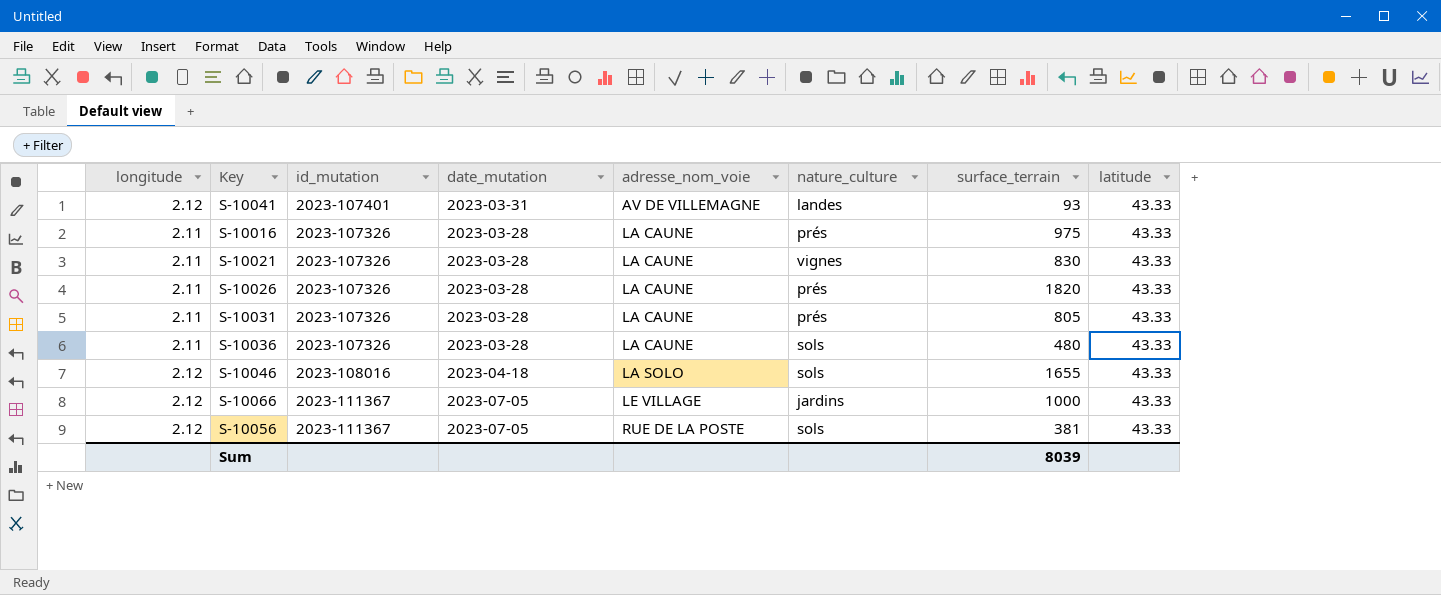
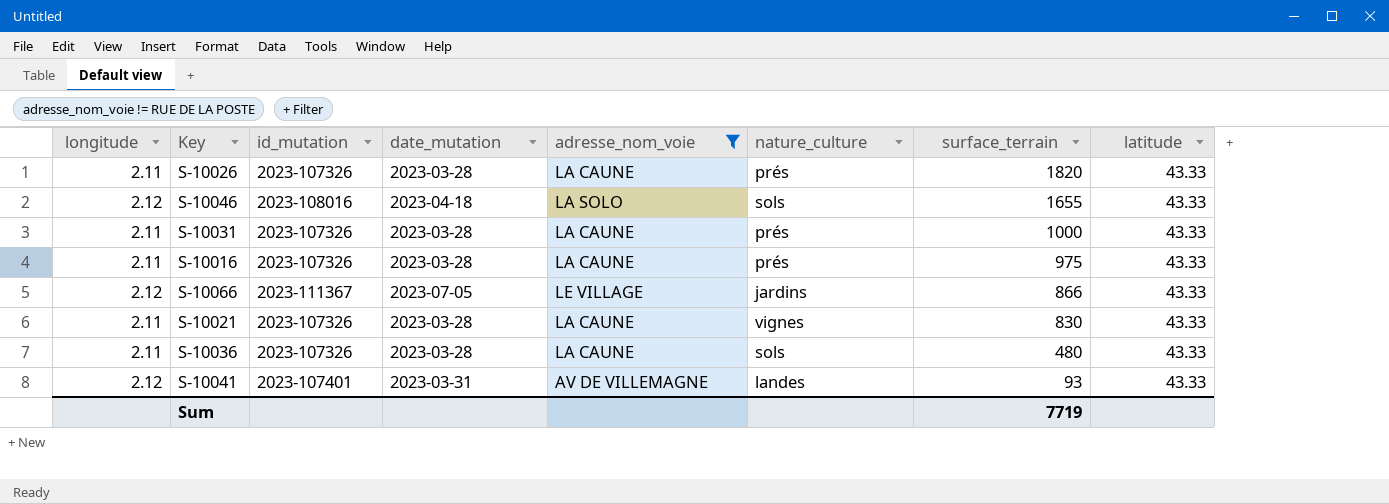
filter: none -> adresse_nom_voie != RUE DE LA POSTE
row order: adresse_nom_voie ascending -> surface_terrain descending
S-10031 | surface_terrain: 805 -> 1000
S-10066 | surface_terrain: 1000 -> 866
Sum | surface_terrain: 8039 -> 7719

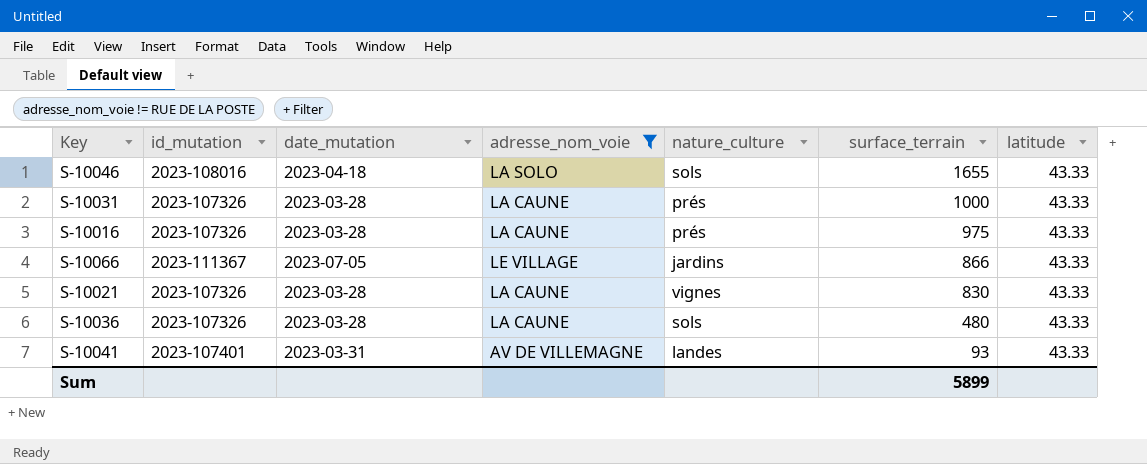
column longitude | position: 1 -> none
row S-10026: 2.11 | 2023-107326 | 2023-03-28 | LA CAUNE | prés | 1820 | 43.33 -> none
Sum | surface_terrain: 7719 -> 5899

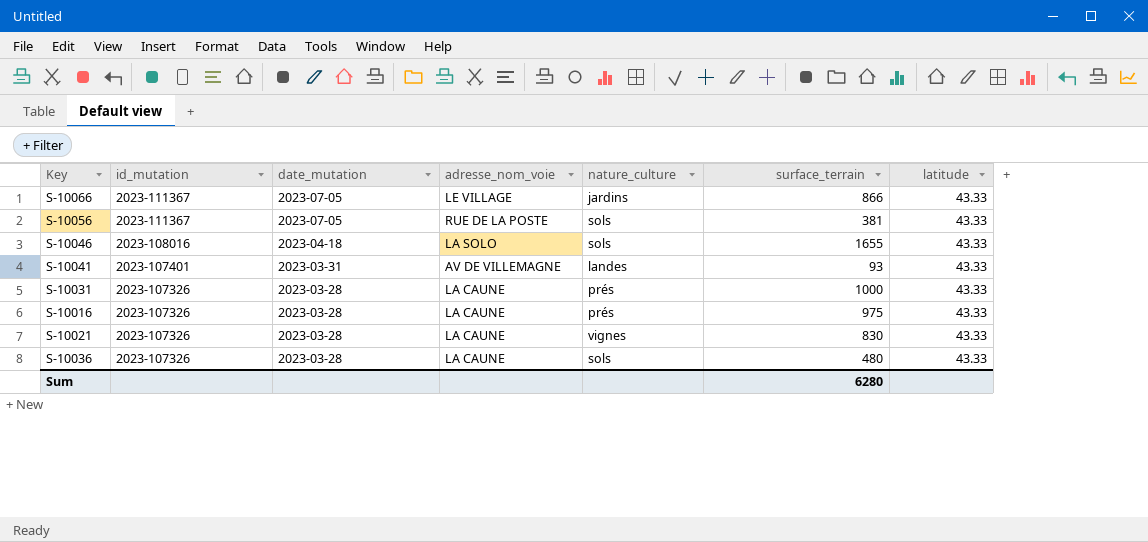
filter: adresse_nom_voie != RUE DE LA POSTE -> none
row order: surface_terrain descending -> id_mutation descending
Sum | surface_terrain: 5899 -> 6280

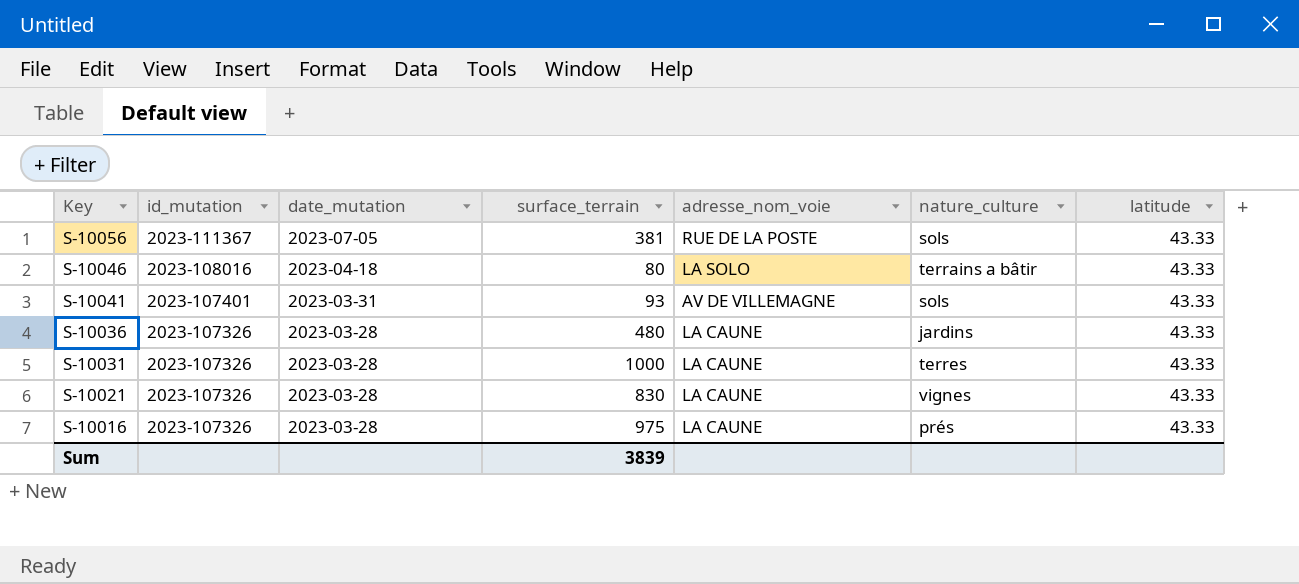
row order: id_mutation descending -> Key descending
column surface_terrain | position: 6 -> 4
row S-10066: 2023-111367 | 2023-07-05 | LE VILLAGE | jardins | 866 | 43.33 -> none
S-10046 | surface_terrain: 1655 -> 80
S-10046 | nature_culture: sols -> terrains a bâtir
S-10041 | nature_culture: landes -> sols
S-10036 | nature_culture: sols -> jardins
S-10031 | nature_culture: prés -> terres
Sum | surface_terrain: 6280 -> 3839

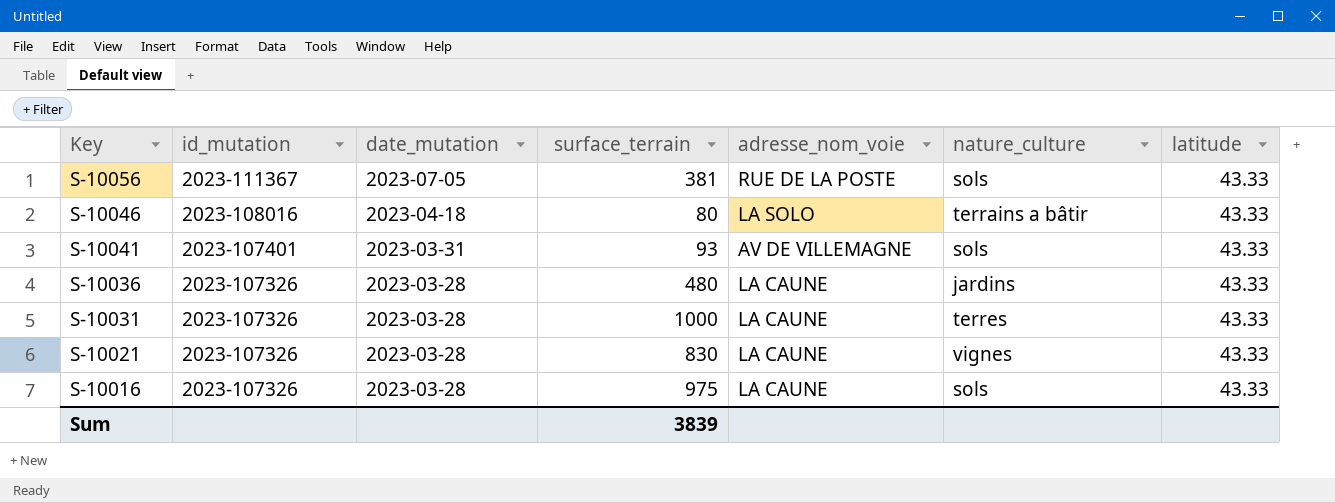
S-10016 | nature_culture: prés -> sols

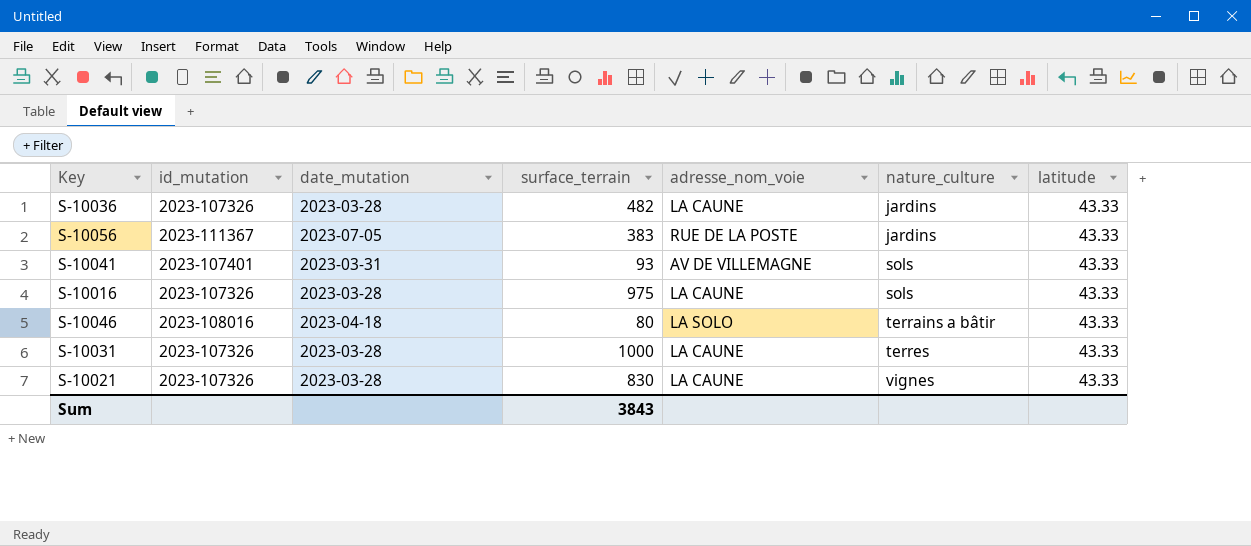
row order: Key descending -> nature_culture ascending
S-10036 | surface_terrain: 480 -> 482
S-10056 | surface_terrain: 381 -> 383
S-10056 | nature_culture: sols -> jardins
Sum | surface_terrain: 3839 -> 3843

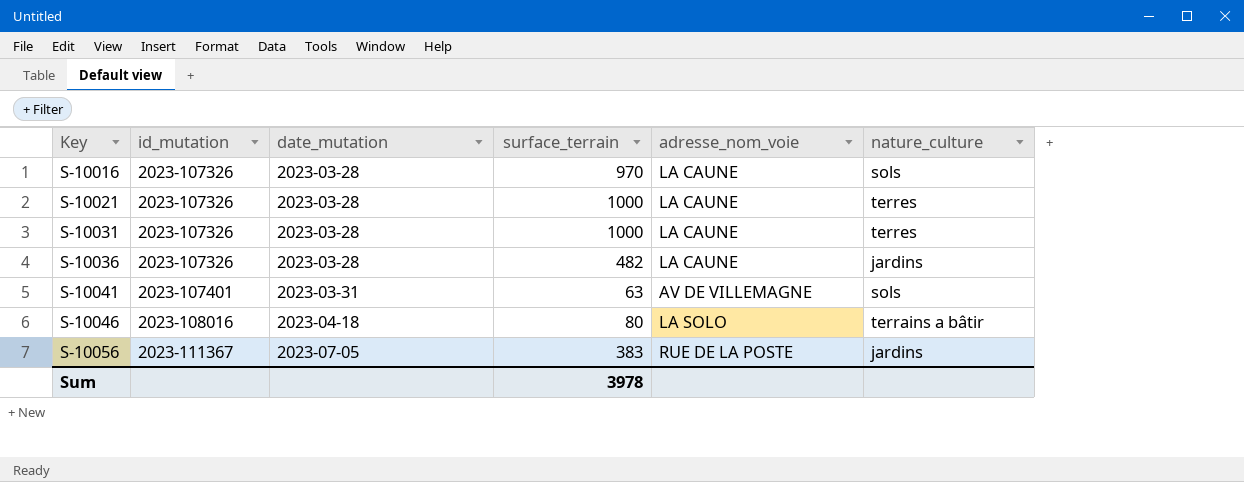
row order: nature_culture ascending -> Key ascending
column latitude | position: 7 -> none
S-10016 | surface_terrain: 975 -> 970
S-10021 | surface_terrain: 830 -> 1000
S-10021 | nature_culture: vignes -> terres
S-10041 | surface_terrain: 93 -> 63
Sum | surface_terrain: 3843 -> 3978

